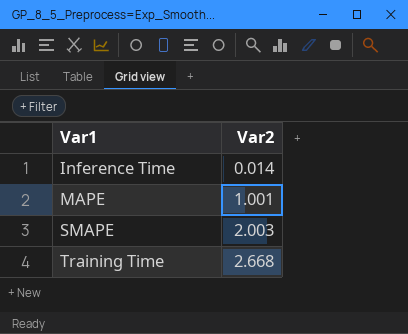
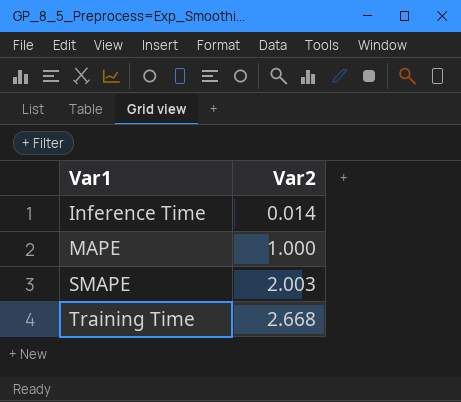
MAPE | Var2: 1.001 -> 1.000

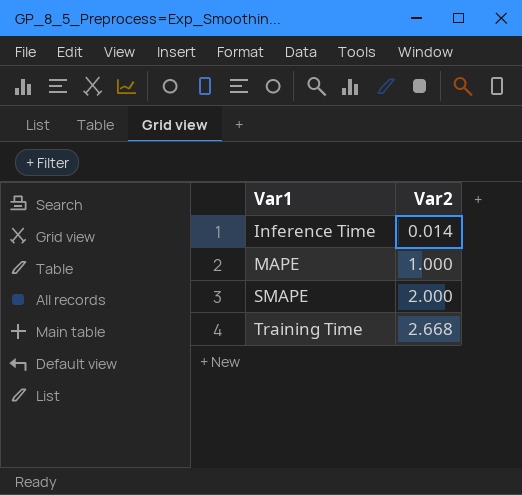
SMAPE | Var2: 2.003 -> 2.000

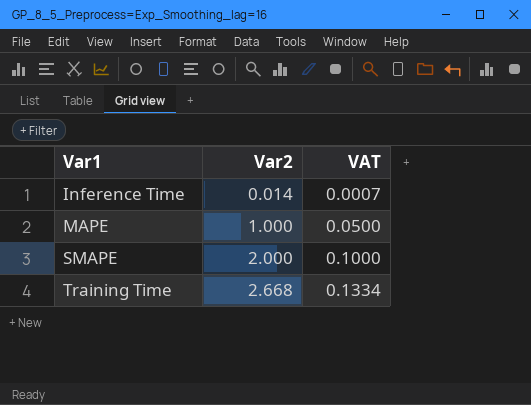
column VAT | formula: none -> [Var2] * 0.05

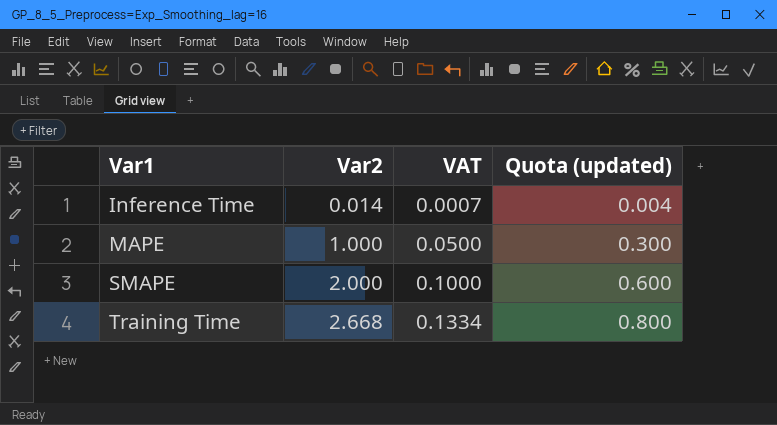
column Quota (updated) | formula: none -> [Var2] * 0.3

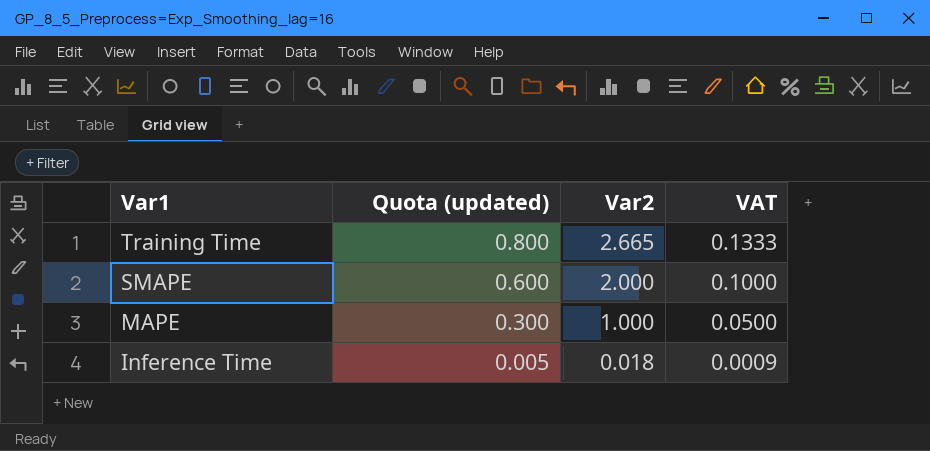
row order: Var1 ascending -> Var1 descending
column Quota (updated) | position: 4 -> 2
Training Time | Var2: 2.668 -> 2.665
Training Time | VAT: 0.1334 -> 0.1333
Inference Time | Quota (updated): 0.004 -> 0.005
Inference Time | Var2: 0.014 -> 0.018
Inference Time | VAT: 0.0007 -> 0.0009

